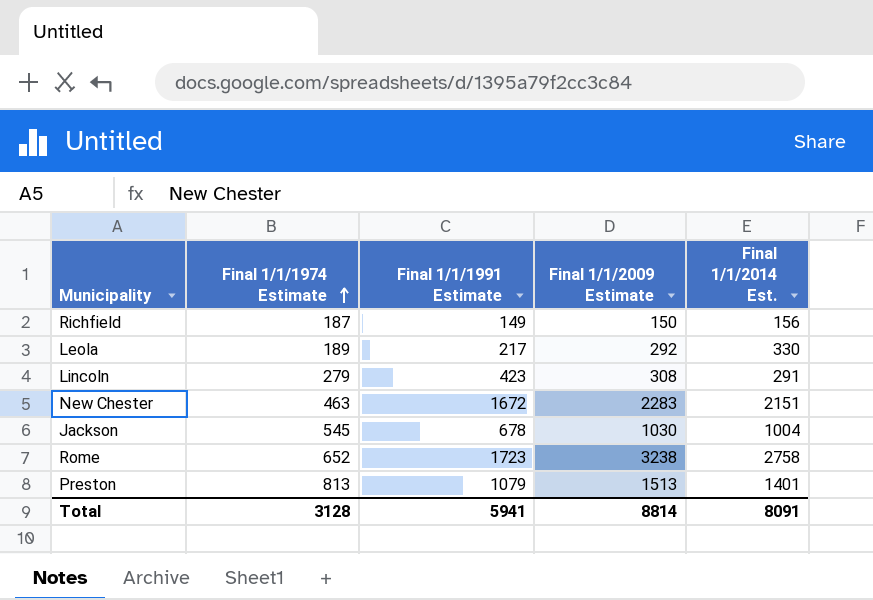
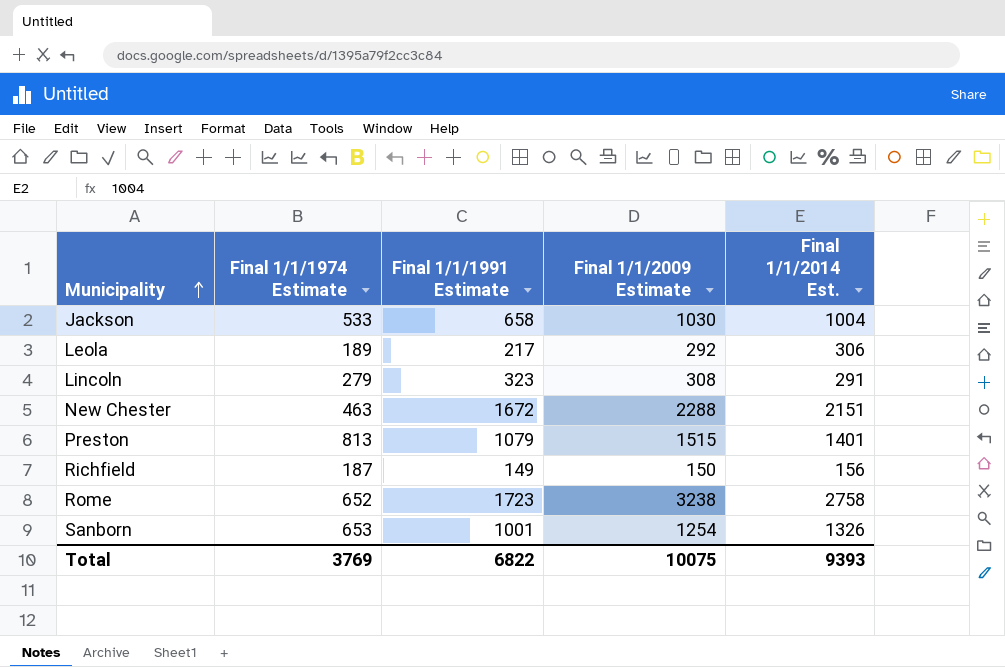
row order: Final 1/1/1974 Estimate ascending -> Municipality ascending
Jackson | Final 1/1/1974 Estimate: 545 -> 533
Jackson | Final 1/1/1991 Estimate: 678 -> 658
Leola | Final 1/1/2014 Est.: 330 -> 306
Lincoln | Final 1/1/1991 Estimate: 423 -> 323
New Chester | Final 1/1/2009 Estimate: 2283 -> 2288
Preston | Final 1/1/2009 Estimate: 1513 -> 1515
row Sanborn: none -> 653 | 1001 | 1254 | 1326
Total | Final 1/1/1974 Estimate: 3128 -> 3769
Total | Final 1/1/1991 Estimate: 5941 -> 6822
Total | Final 1/1/2009 Estimate: 8814 -> 10075
Total | Final 1/1/2014 Est.: 8091 -> 9393

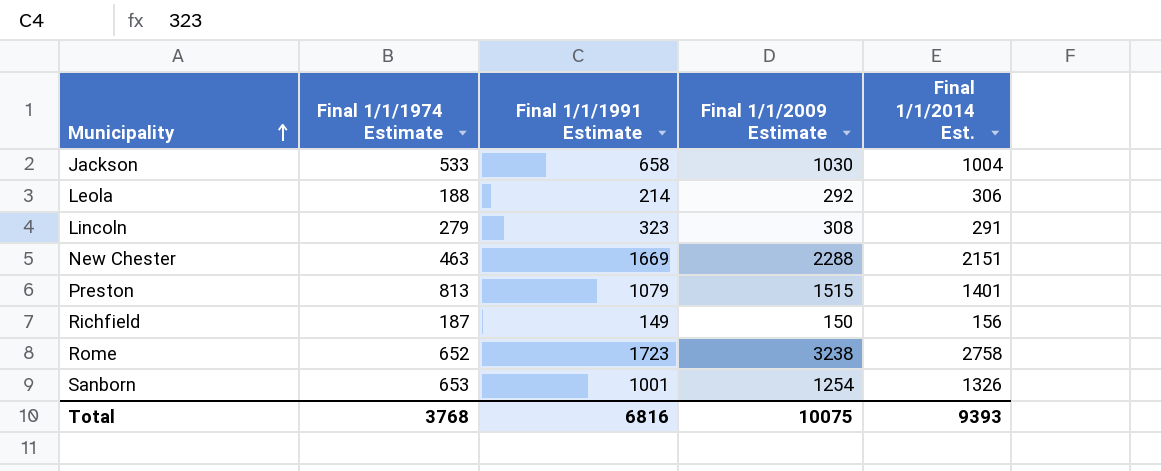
Leola | Final 1/1/1974 Estimate: 189 -> 188
Leola | Final 1/1/1991 Estimate: 217 -> 214
New Chester | Final 1/1/1991 Estimate: 1672 -> 1669
Total | Final 1/1/1974 Estimate: 3769 -> 3768
Total | Final 1/1/1991 Estimate: 6822 -> 6816

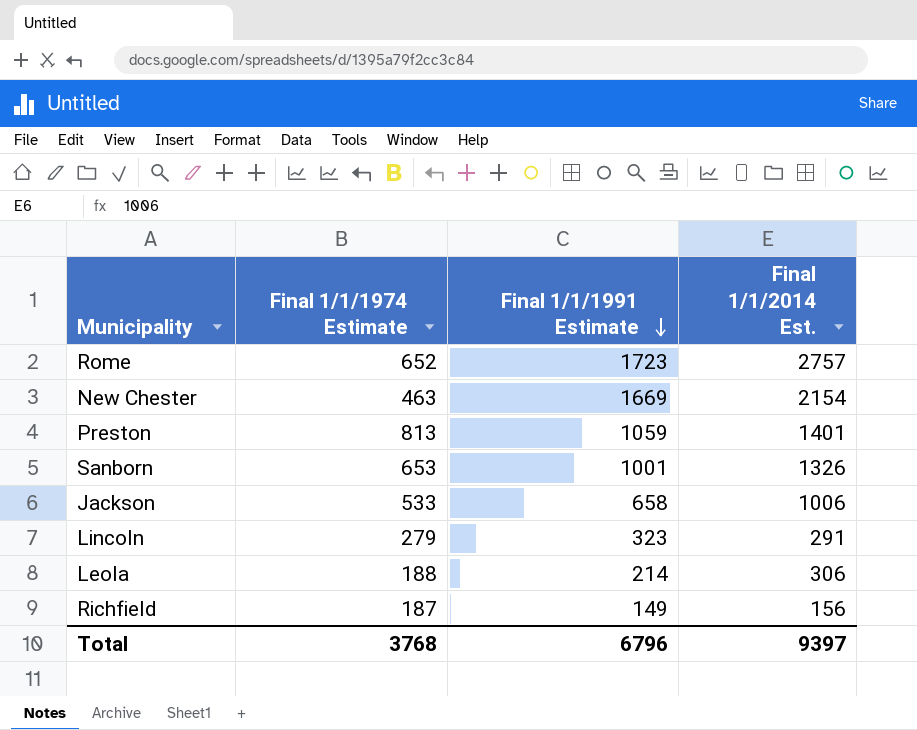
row order: Municipality ascending -> Final 1/1/1991 Estimate descending
column Final 1/1/2009 Estimate | position: 4 -> none
Rome | Final 1/1/2014 Est.: 2758 -> 2757
New Chester | Final 1/1/2014 Est.: 2151 -> 2154
Preston | Final 1/1/1991 Estimate: 1079 -> 1059
Jackson | Final 1/1/2014 Est.: 1004 -> 1006
Total | Final 1/1/1991 Estimate: 6816 -> 6796
Total | Final 1/1/2014 Est.: 9393 -> 9397

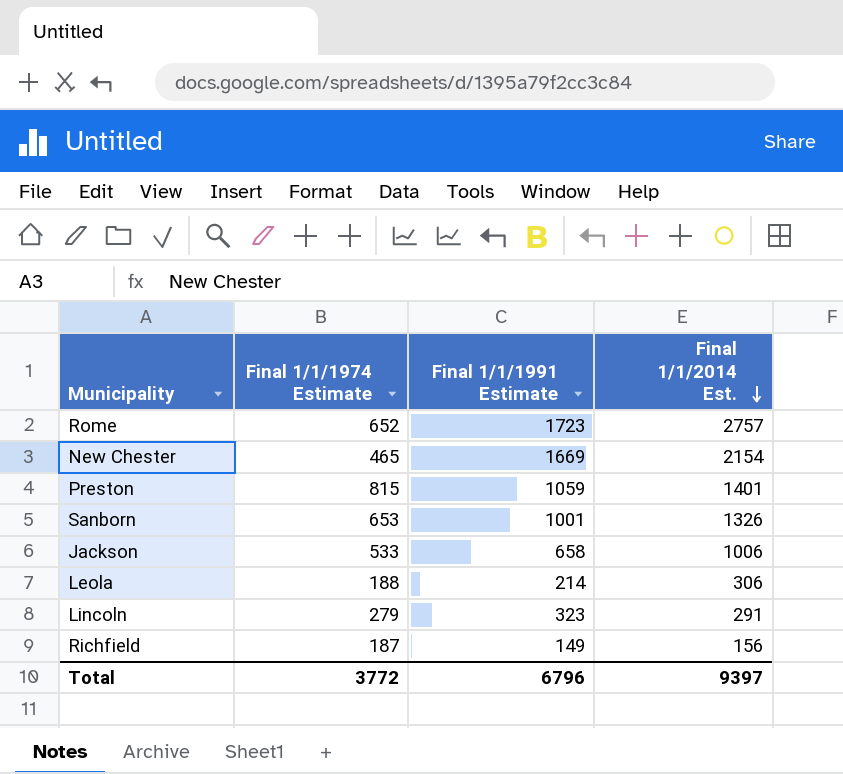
row order: Final 1/1/1991 Estimate descending -> Final 1/1/2014 Est. descending
New Chester | Final 1/1/1974 Estimate: 463 -> 465
Preston | Final 1/1/1974 Estimate: 813 -> 815
Total | Final 1/1/1974 Estimate: 3768 -> 3772

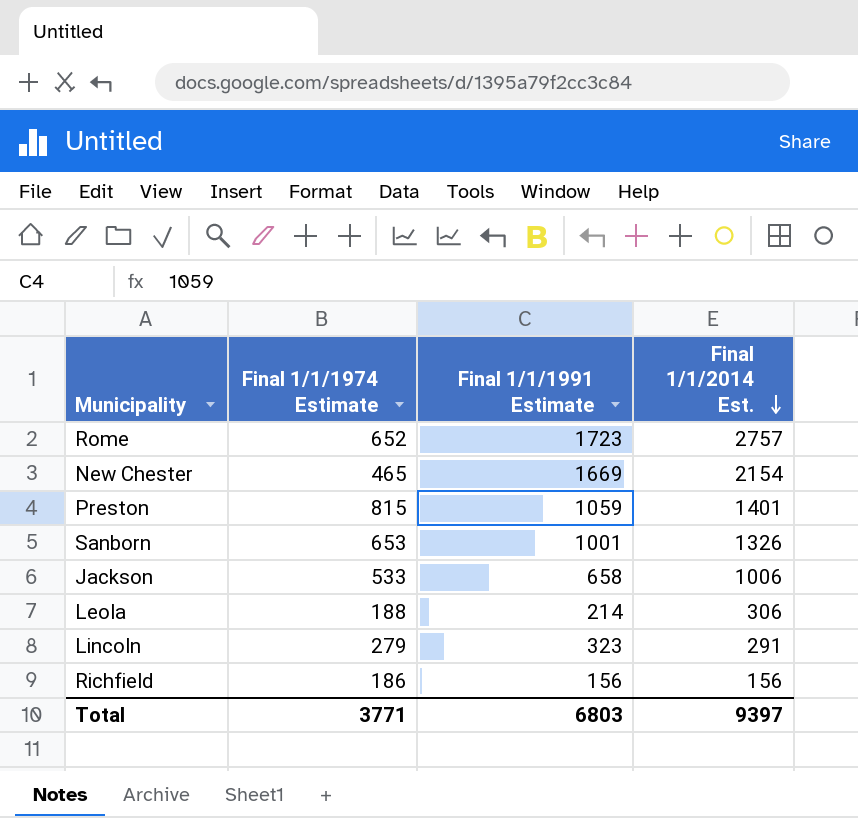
Richfield | Final 1/1/1974 Estimate: 187 -> 186
Richfield | Final 1/1/1991 Estimate: 149 -> 156
Total | Final 1/1/1974 Estimate: 3772 -> 3771
Total | Final 1/1/1991 Estimate: 6796 -> 6803

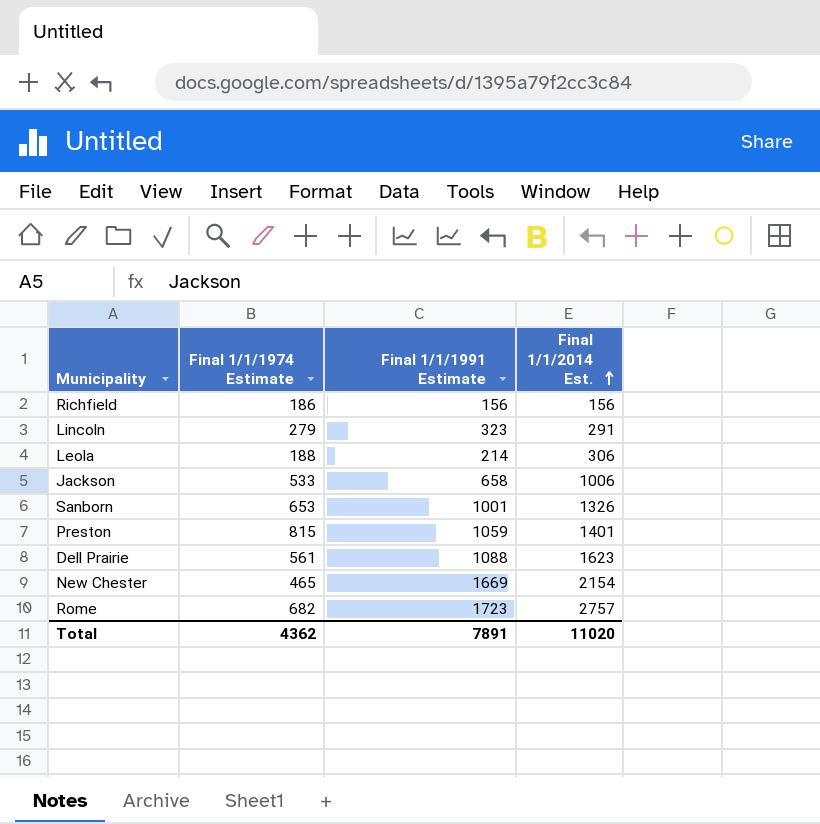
row order: Final 1/1/2014 Est. descending -> Final 1/1/2014 Est. ascending
row Dell Prairie: none -> 561 | 1088 | 1623
Rome | Final 1/1/1974 Estimate: 652 -> 682
Total | Final 1/1/1974 Estimate: 3771 -> 4362
Total | Final 1/1/1991 Estimate: 6803 -> 7891
Total | Final 1/1/2014 Est.: 9397 -> 11020

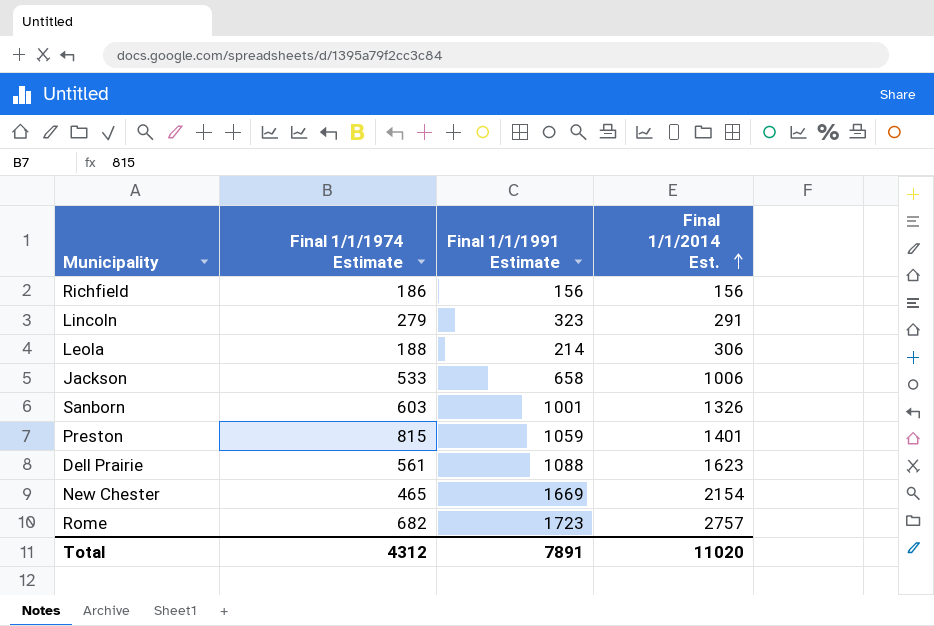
Sanborn | Final 1/1/1974 Estimate: 653 -> 603
Total | Final 1/1/1974 Estimate: 4362 -> 4312

